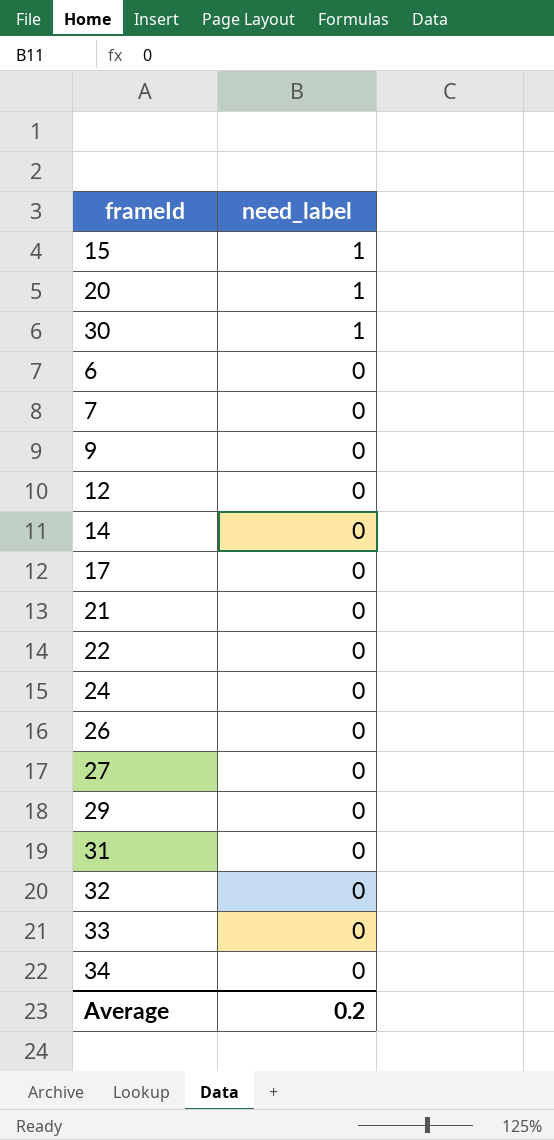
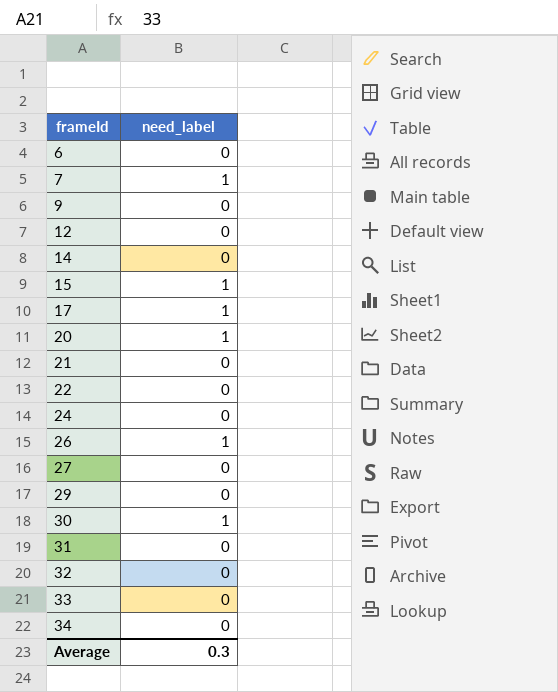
row order: need_label descending -> frameId ascending
7 | need_label: 0 -> 1
17 | need_label: 0 -> 1
26 | need_label: 0 -> 1
Average | need_label: 0.2 -> 0.3

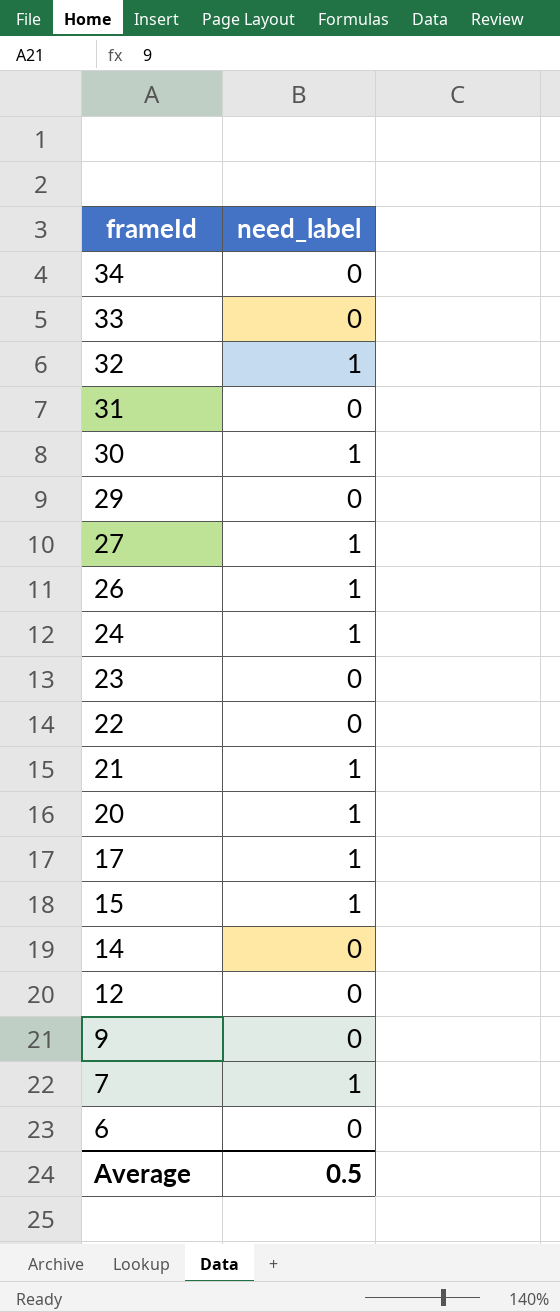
row order: frameId ascending -> frameId descending
32 | need_label: 0 -> 1
27 | need_label: 0 -> 1
24 | need_label: 0 -> 1
row 23: none -> 0
21 | need_label: 0 -> 1
Average | need_label: 0.3 -> 0.5

